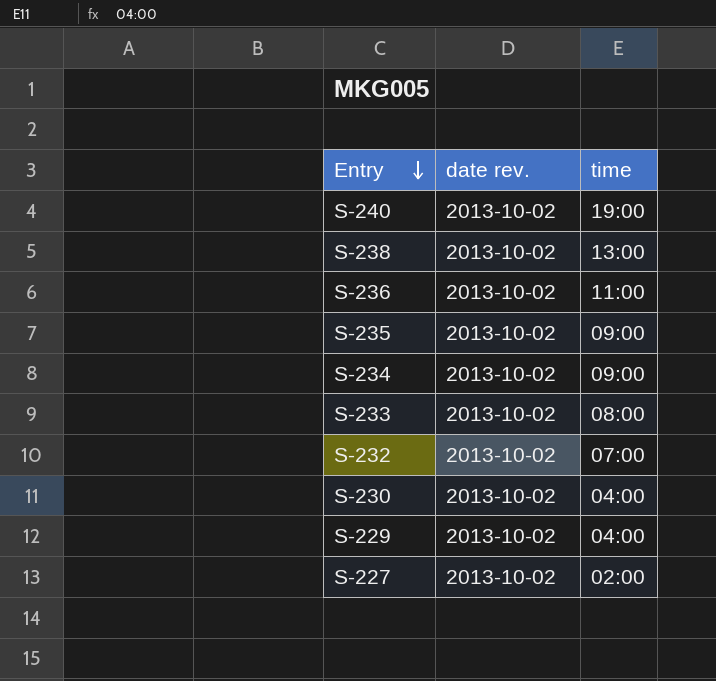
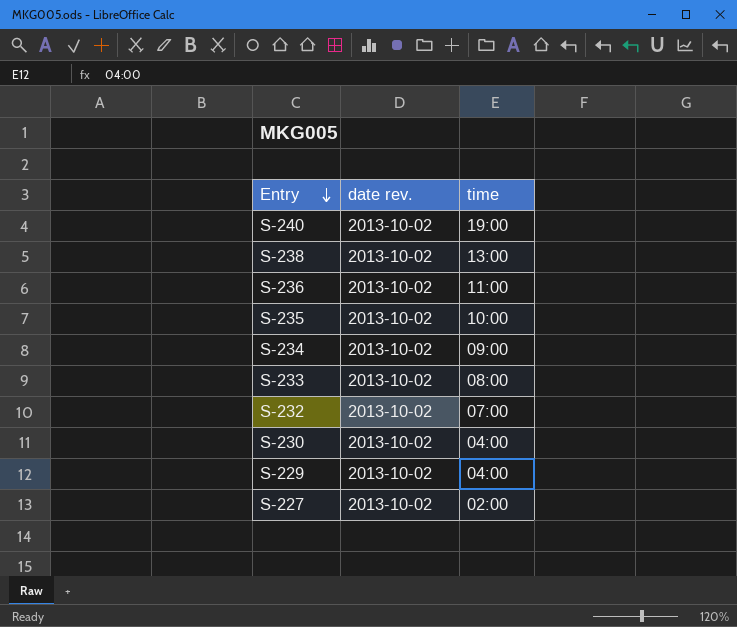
S-235 | time: 09:00 -> 10:00

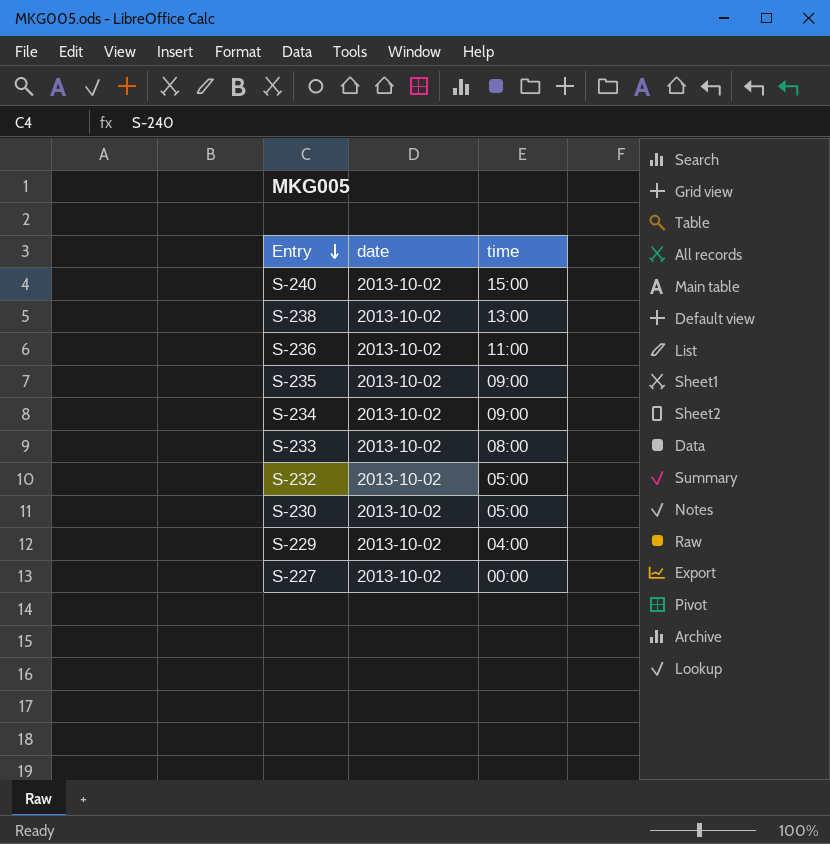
column name: date rev. -> date
S-240 | time: 19:00 -> 15:00
S-235 | time: 10:00 -> 09:00
S-232 | time: 07:00 -> 05:00
S-230 | time: 04:00 -> 05:00
S-227 | time: 02:00 -> 00:00

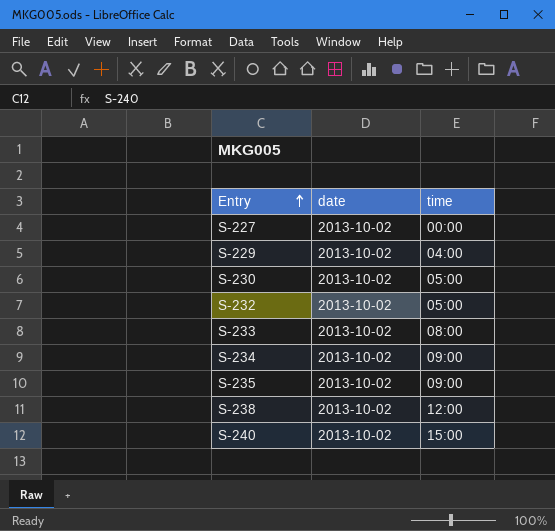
row order: Entry descending -> Entry ascending
row S-236: 2013-10-02 | 11:00 -> none
S-238 | time: 13:00 -> 12:00

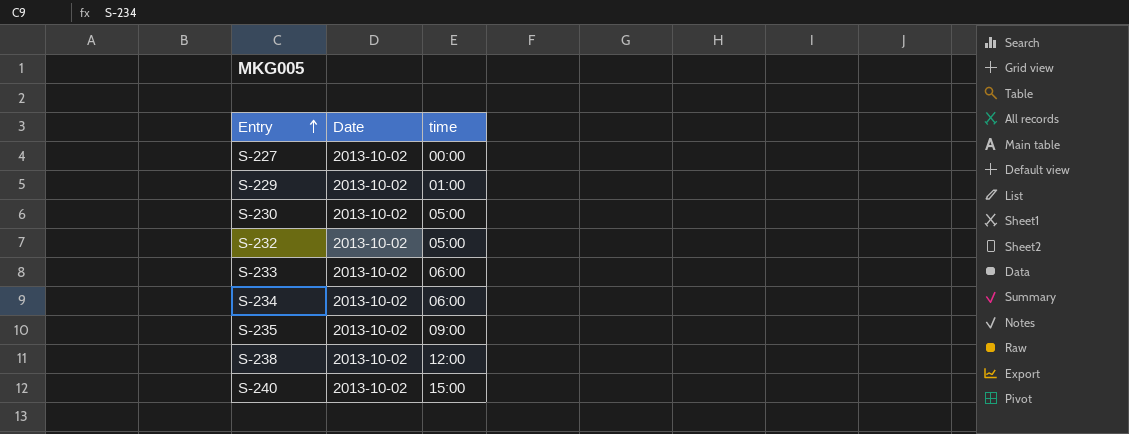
column name: date -> Date
S-229 | time: 04:00 -> 01:00
S-233 | time: 08:00 -> 06:00
S-234 | time: 09:00 -> 06:00

